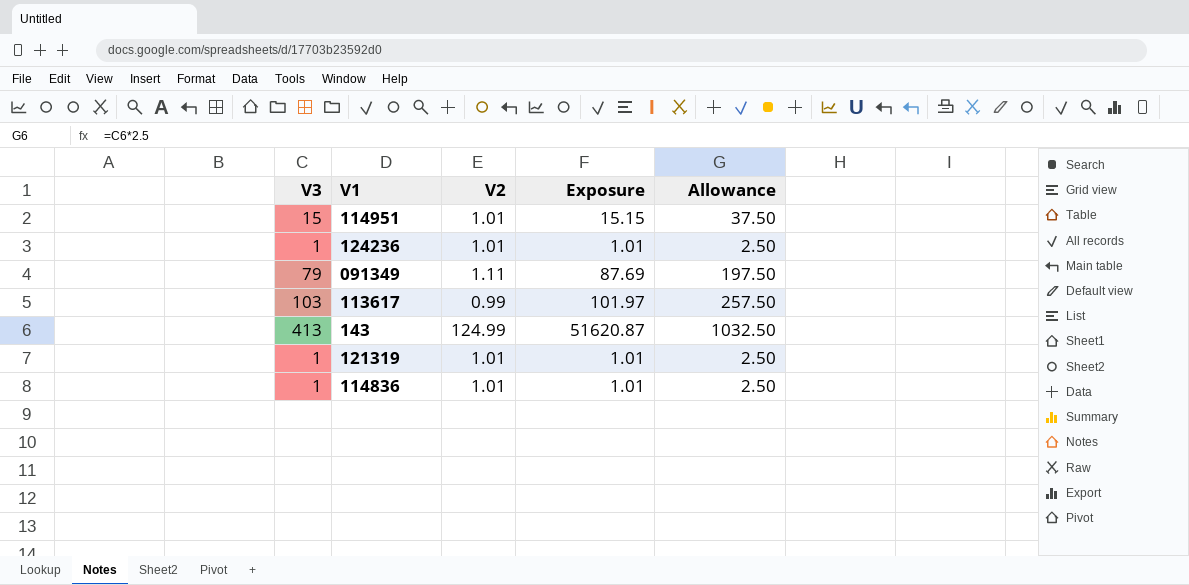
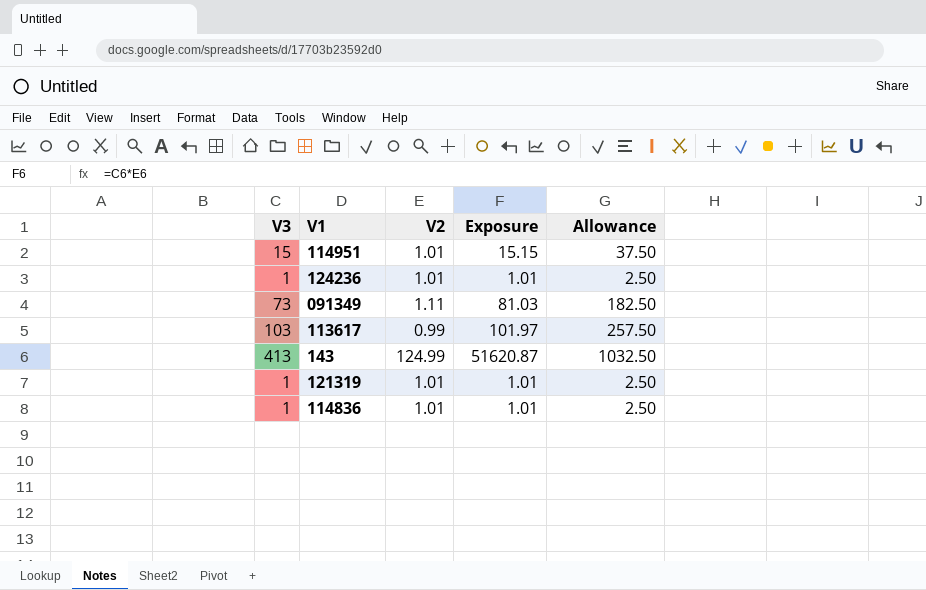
091349 | V3: 79 -> 73
091349 | Exposure: 87.69 -> 81.03
091349 | Allowance: 197.50 -> 182.50

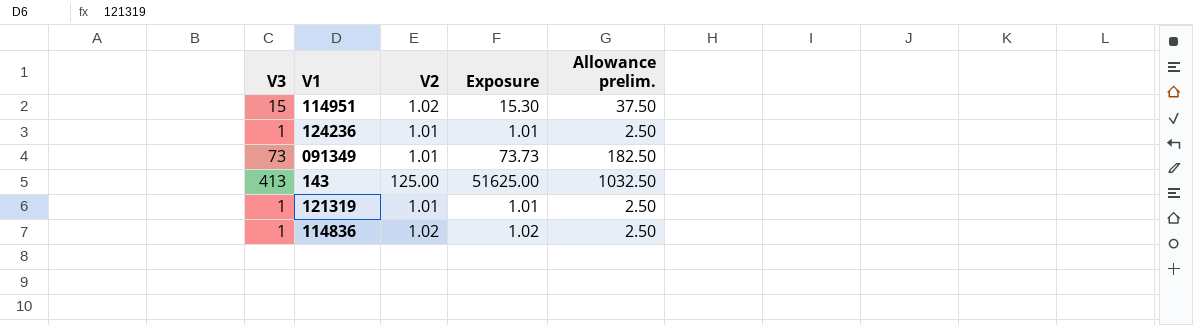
column name: Allowance -> Allowance prelim.
row 113617: 103 | 0.99 | 101.97 | 257.50 -> none
114951 | V2: 1.01 -> 1.02
114951 | Exposure: 15.15 -> 15.30
091349 | V2: 1.11 -> 1.01
091349 | Exposure: 81.03 -> 73.73
143 | V2: 124.99 -> 125.00
143 | Exposure: 51620.87 -> 51625.00
114836 | V2: 1.01 -> 1.02
114836 | Exposure: 1.01 -> 1.02

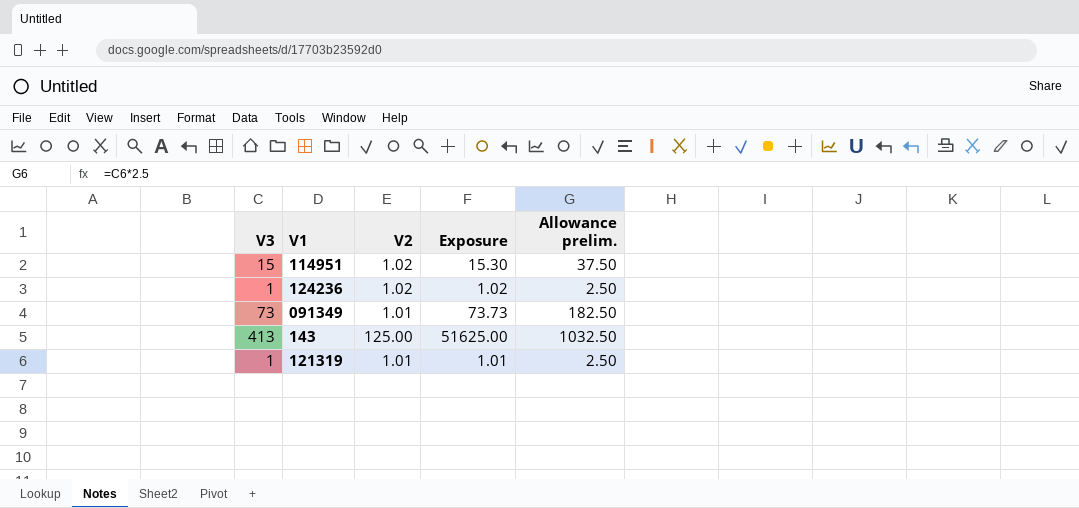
row 114836: 1 | 1.02 | 1.02 | 2.50 -> none
124236 | V2: 1.01 -> 1.02
124236 | Exposure: 1.01 -> 1.02

